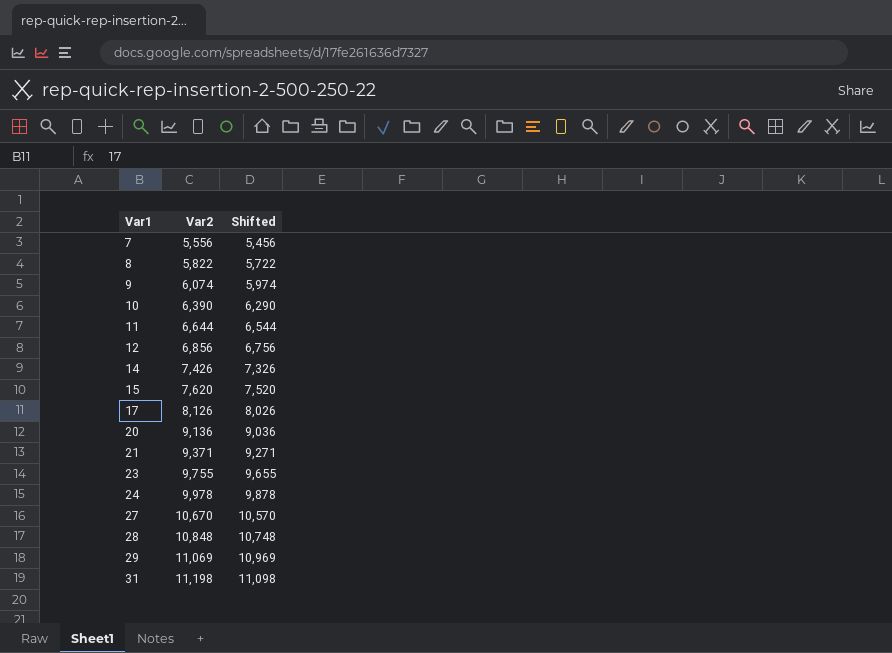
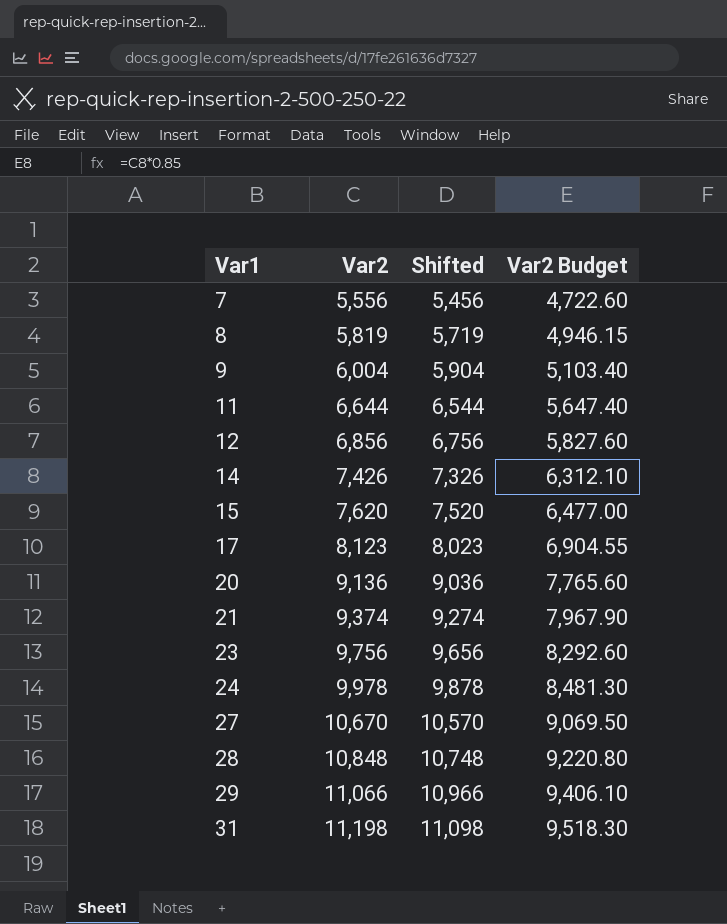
column Var2 Budget | formula: none -> [Var2] * 0.85
row 10: 6,390 | 6,290 -> none
8 | Var2: 5,822 -> 5,819
8 | Shifted: 5,722 -> 5,719
9 | Var2: 6,074 -> 6,004
9 | Shifted: 5,974 -> 5,904
17 | Var2: 8,126 -> 8,123
17 | Shifted: 8,026 -> 8,023
21 | Var2: 9,371 -> 9,374
21 | Shifted: 9,271 -> 9,274
23 | Var2: 9,755 -> 9,756
23 | Shifted: 9,655 -> 9,656
29 | Var2: 11,069 -> 11,066
29 | Shifted: 10,969 -> 10,966

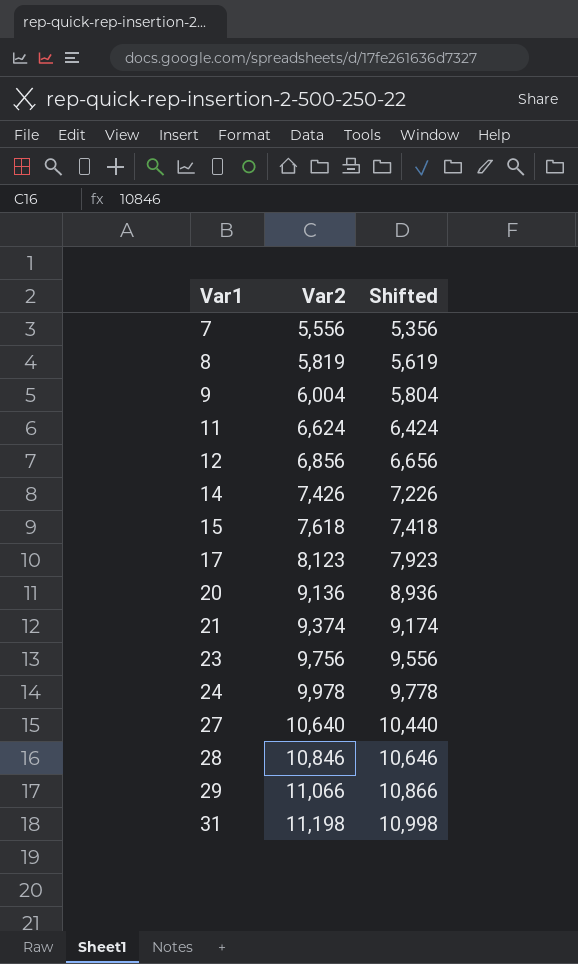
column Var2 Budget | formula: [Var2] * 0.85 -> none
column Shifted | formula: [Var2] - 100 -> [Var2] - 200
11 | Var2: 6,644 -> 6,624
15 | Var2: 7,620 -> 7,618
27 | Var2: 10,670 -> 10,640
28 | Var2: 10,848 -> 10,846

